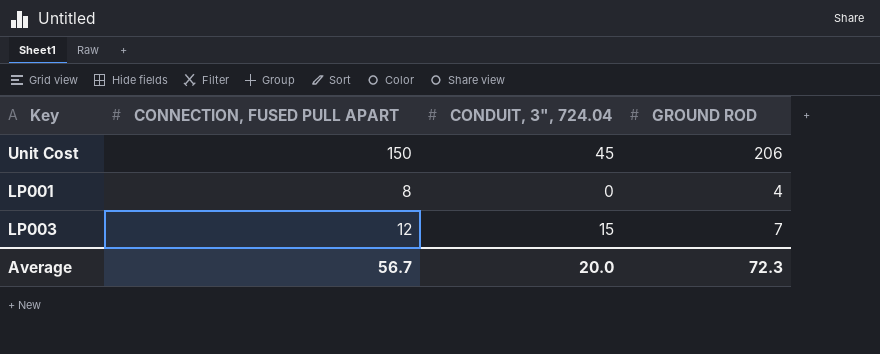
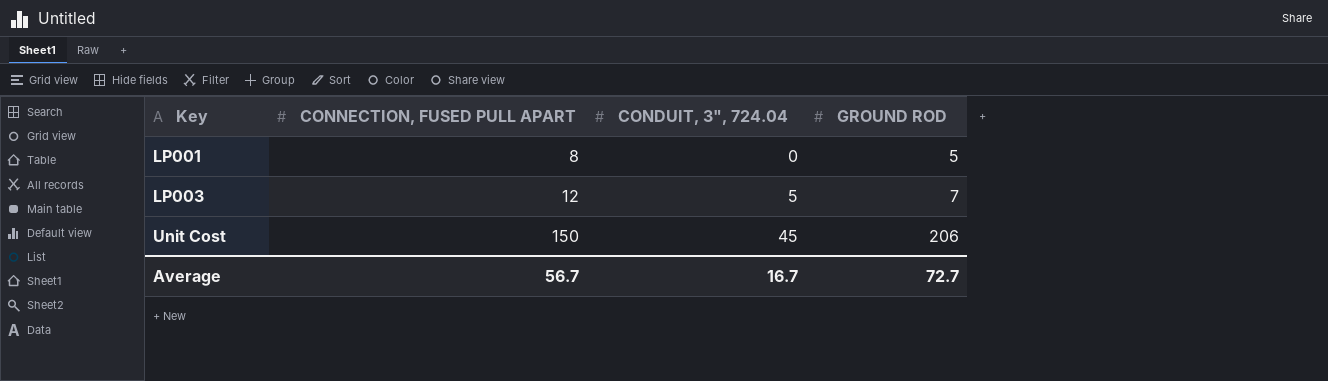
row order: none -> Key ascending
LP001 | GROUND ROD: 4 -> 5
LP003 | CONDUIT, 3", 724.04: 15 -> 5
Average | CONDUIT, 3", 724.04: 20.0 -> 16.7
Average | GROUND ROD: 72.3 -> 72.7

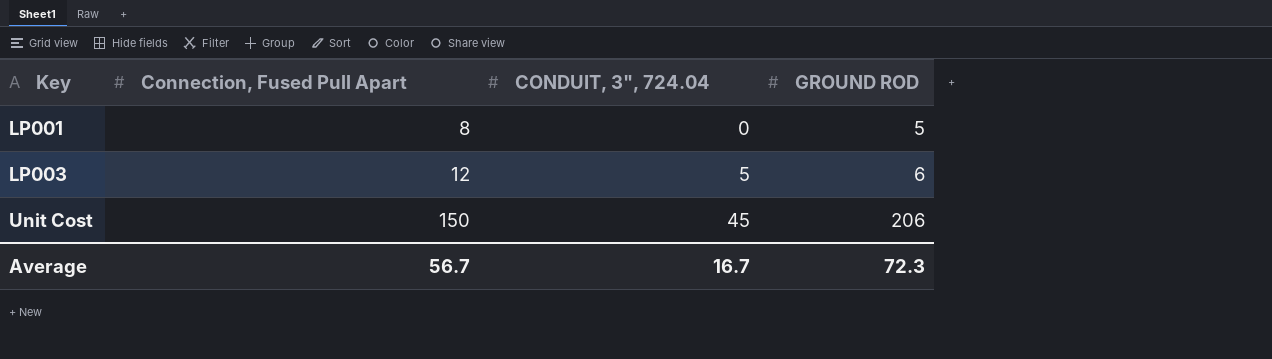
column name: CONNECTION, FUSED PULL APART -> Connection, Fused Pull Apart
LP003 | GROUND ROD: 7 -> 6
Average | GROUND ROD: 72.7 -> 72.3

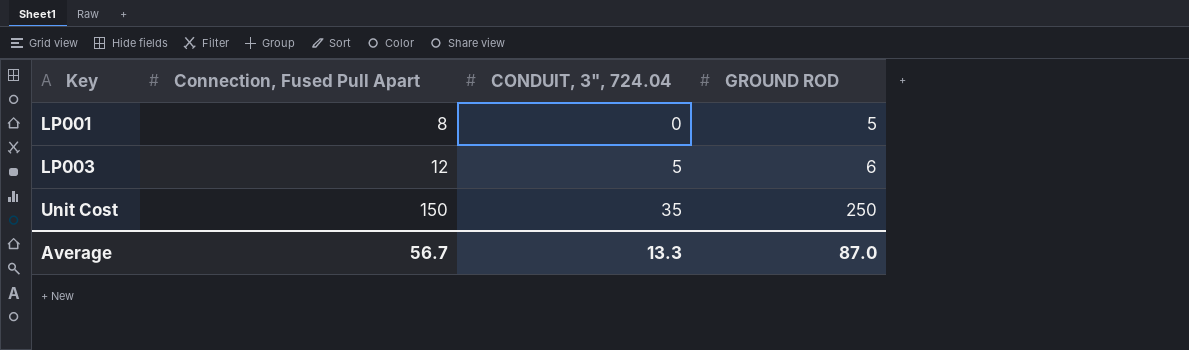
Unit Cost | CONDUIT, 3", 724.04: 45 -> 35
Unit Cost | GROUND ROD: 206 -> 250
Average | CONDUIT, 3", 724.04: 16.7 -> 13.3
Average | GROUND ROD: 72.3 -> 87.0

